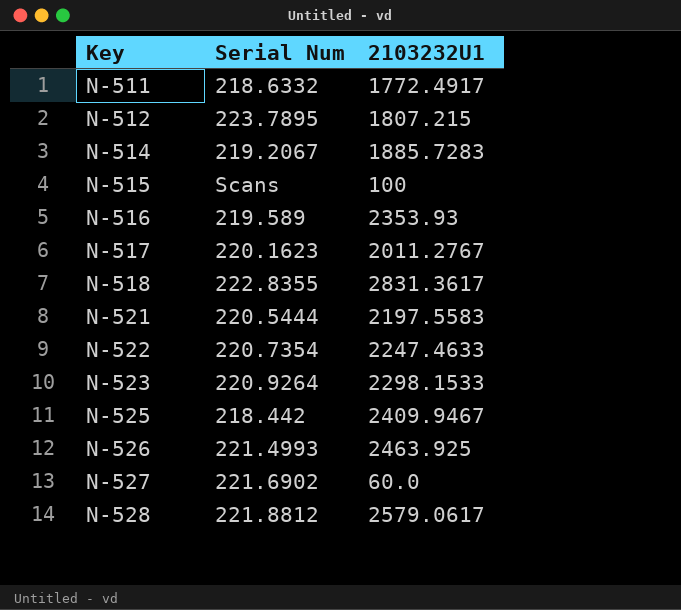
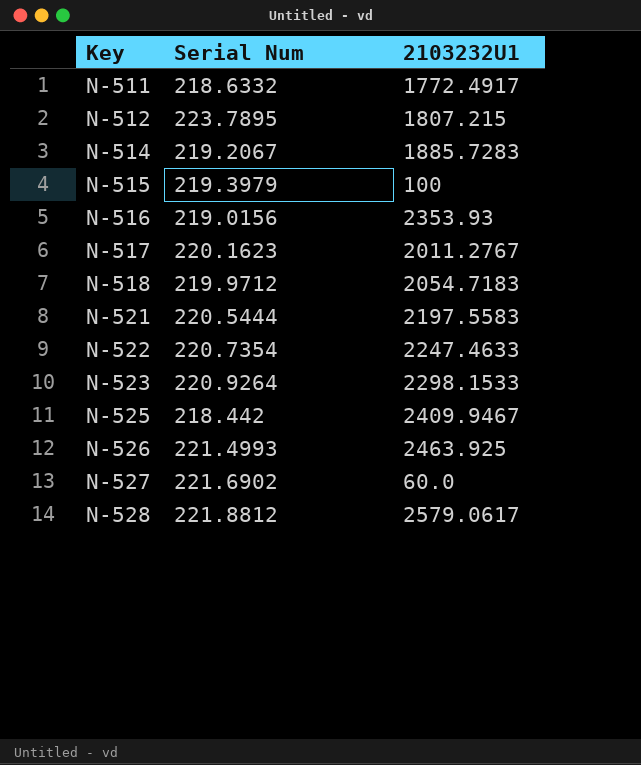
N-515 | Serial Num: Scans -> 219.3979
N-516 | Serial Num: 219.589 -> 219.0156
N-518 | Serial Num: 222.8355 -> 219.9712
N-518 | 2103232U1: 2831.3617 -> 2054.7183

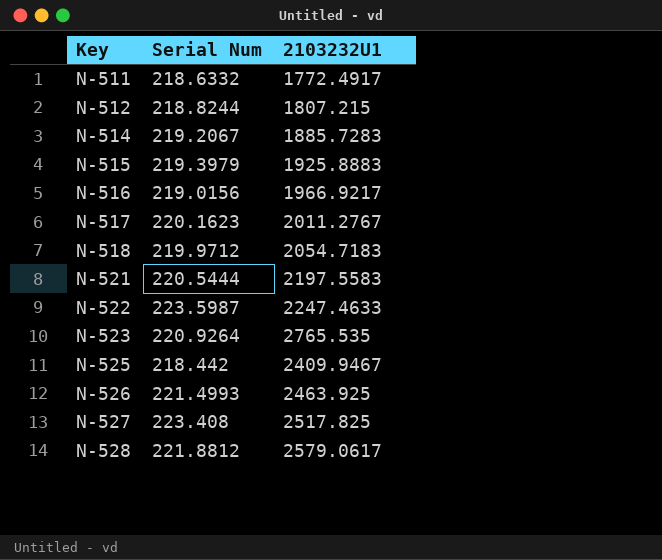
N-512 | Serial Num: 223.7895 -> 218.8244
N-515 | 2103232U1: 100 -> 1925.8883
N-516 | 2103232U1: 2353.93 -> 1966.9217
N-522 | Serial Num: 220.7354 -> 223.5987
N-523 | 2103232U1: 2298.1533 -> 2765.535
N-527 | Serial Num: 221.6902 -> 223.408
N-527 | 2103232U1: 60.0 -> 2517.825

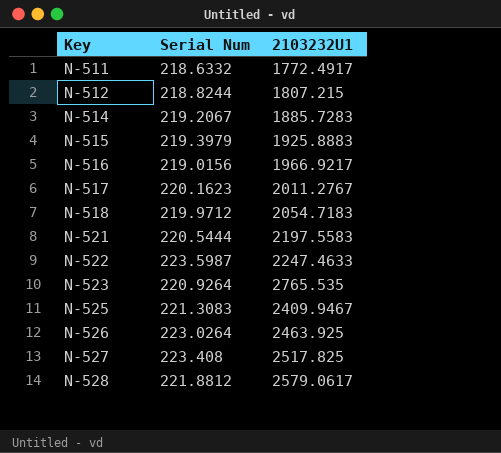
N-525 | Serial Num: 218.442 -> 221.3083
N-526 | Serial Num: 221.4993 -> 223.0264

